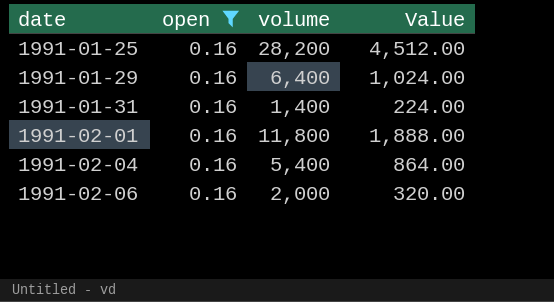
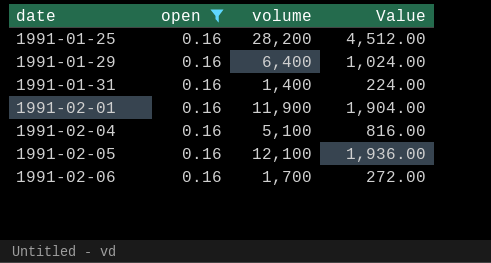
1991-02-01 | volume: 11,800 -> 11,900
1991-02-01 | Value: 1,888.00 -> 1,904.00
1991-02-04 | volume: 5,400 -> 5,100
1991-02-04 | Value: 864.00 -> 816.00
row 1991-02-05: none -> 0.16 | 12,100 | 1,936.00
1991-02-06 | volume: 2,000 -> 1,700
1991-02-06 | Value: 320.00 -> 272.00

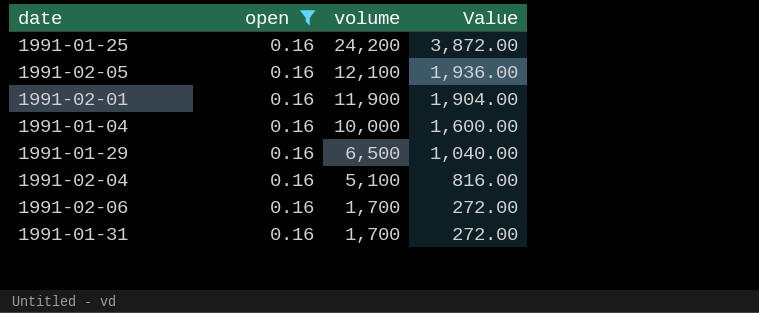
row order: date ascending -> volume descending
1991-01-25 | volume: 28,200 -> 24,200
1991-01-25 | Value: 4,512.00 -> 3,872.00
row 1991-01-04: none -> 0.16 | 10,000 | 1,600.00
1991-01-29 | volume: 6,400 -> 6,500
1991-01-29 | Value: 1,024.00 -> 1,040.00
1991-01-31 | volume: 1,400 -> 1,700
1991-01-31 | Value: 224.00 -> 272.00

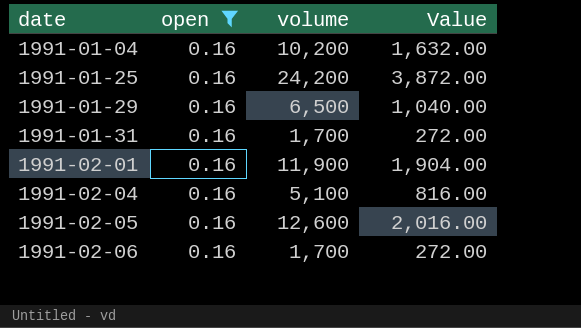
row order: volume descending -> date ascending
1991-01-04 | volume: 10,000 -> 10,200
1991-01-04 | Value: 1,600.00 -> 1,632.00
1991-02-05 | volume: 12,100 -> 12,600
1991-02-05 | Value: 1,936.00 -> 2,016.00

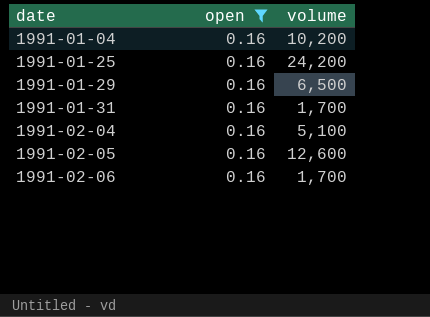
column Value | formula: [open] * [volume] -> none
row 1991-02-01: 0.16 | 11,900 | 1,904.00 -> none

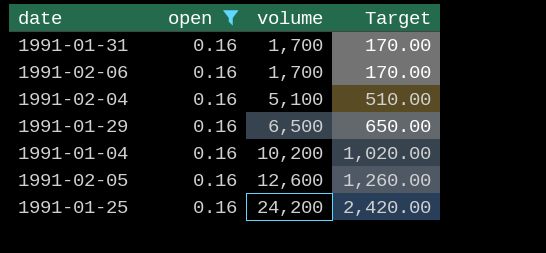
row order: date ascending -> volume ascending
column Target | formula: none -> [volume] * 0.1

